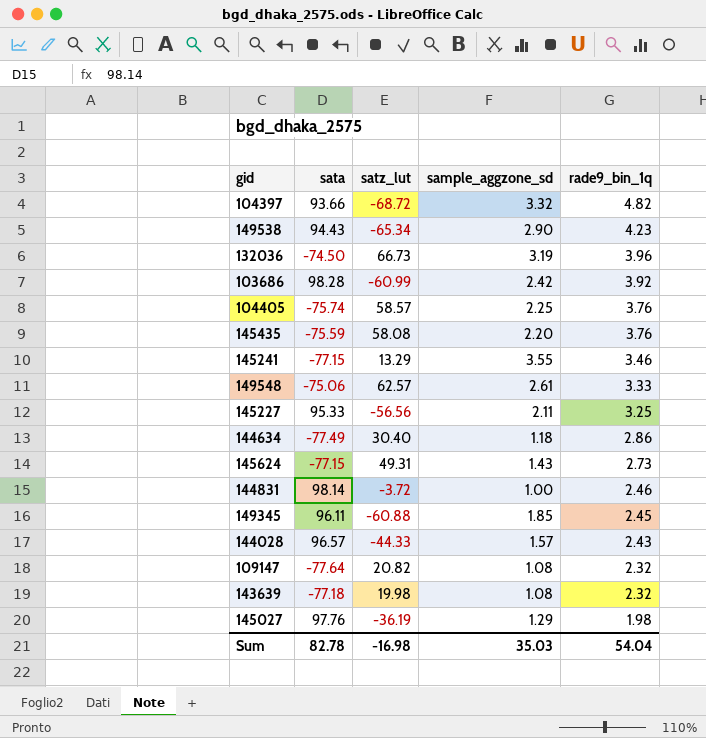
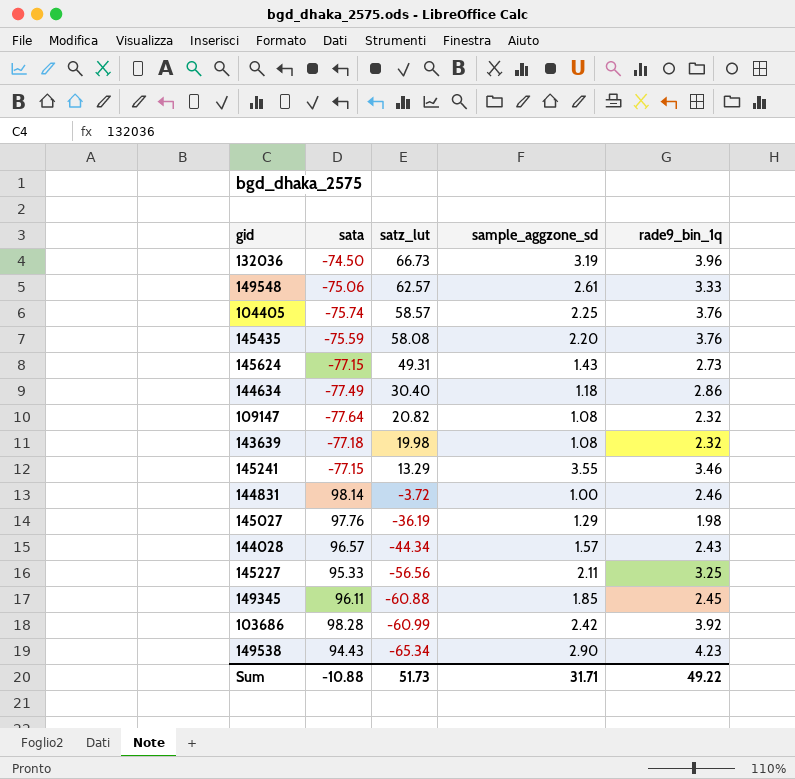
row order: rade9_bin_1q descending -> satz_lut descending
row 104397: 93.66 | -68.72 | 3.32 | 4.82 -> none
144028 | satz_lut: -44.33 -> -44.34
Sum | sata: 82.78 -> -10.88
Sum | satz_lut: -16.98 -> 51.73
Sum | sample_aggzone_sd: 35.03 -> 31.71
Sum | rade9_bin_1q: 54.04 -> 49.22

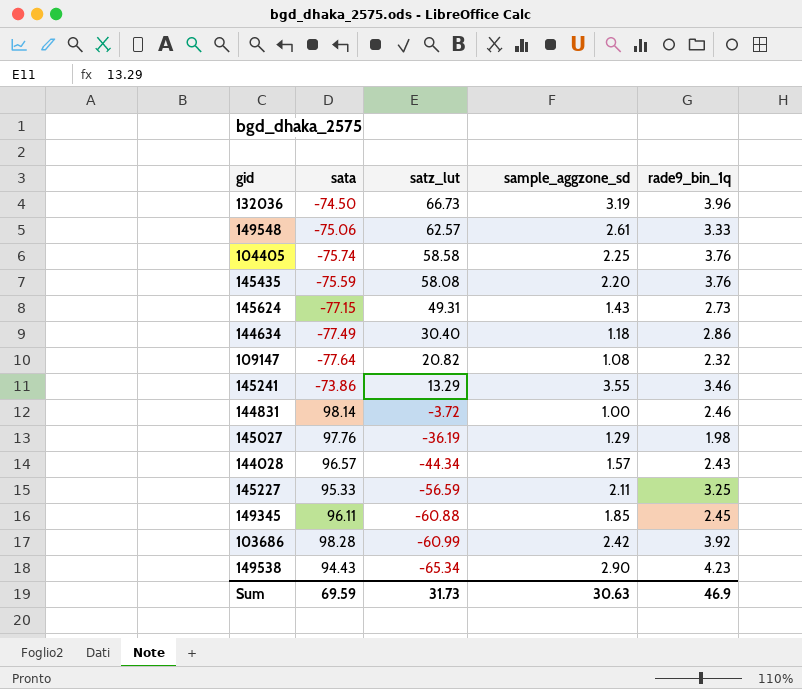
row 143639: -77.18 | 19.98 | 1.08 | 2.32 -> none
104405 | satz_lut: 58.57 -> 58.58
145241 | sata: -77.15 -> -73.86
145227 | satz_lut: -56.56 -> -56.59
Sum | sata: -10.88 -> 69.59
Sum | satz_lut: 51.73 -> 31.73
Sum | sample_aggzone_sd: 31.71 -> 30.63
Sum | rade9_bin_1q: 49.22 -> 46.9

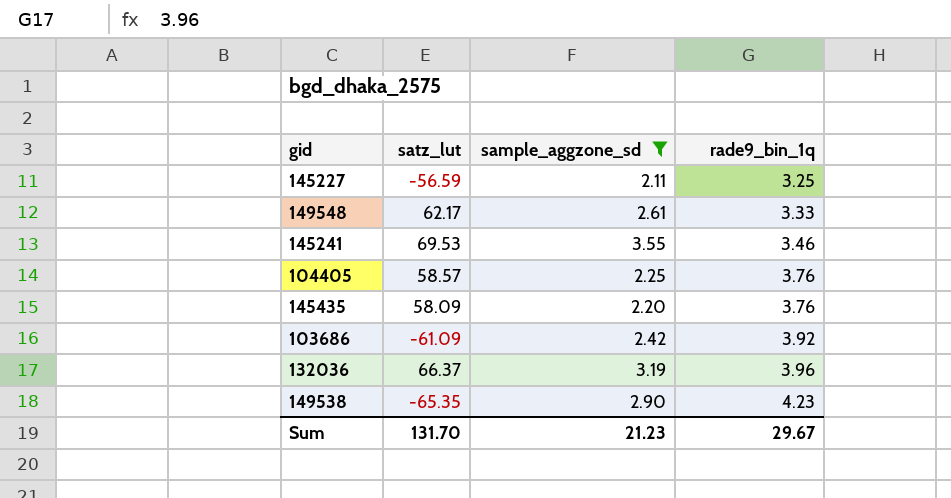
filter: none -> sample_aggzone_sd >= 2.11
row order: satz_lut descending -> rade9_bin_1q ascending
column sata | position: 2 -> none
149548 | satz_lut: 62.57 -> 62.17
145241 | satz_lut: 13.29 -> 69.53
104405 | satz_lut: 58.58 -> 58.57
145435 | satz_lut: 58.08 -> 58.09
103686 | satz_lut: -60.99 -> -61.09
132036 | satz_lut: 66.73 -> 66.37
149538 | satz_lut: -65.34 -> -65.35
Sum | satz_lut: 31.73 -> 131.70
Sum | sample_aggzone_sd: 30.63 -> 21.23
Sum | rade9_bin_1q: 46.9 -> 29.67

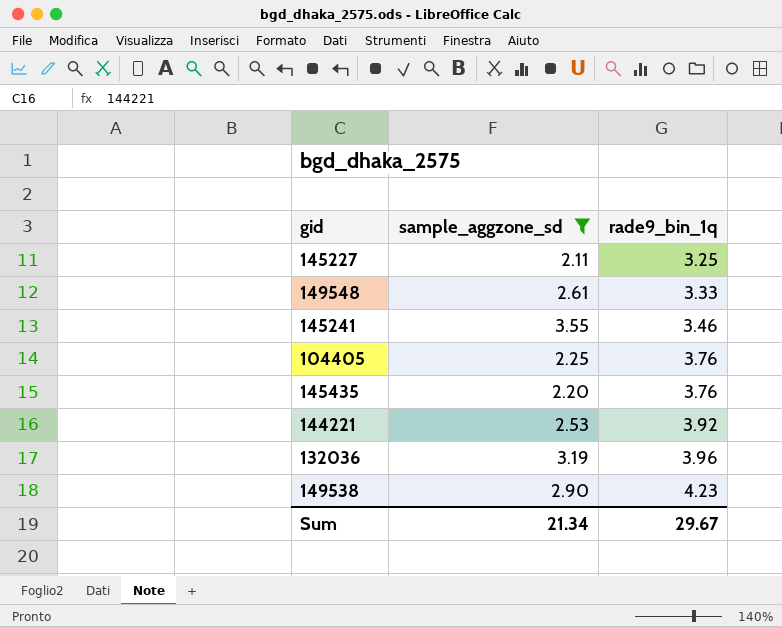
column satz_lut | position: 2 -> none
row 103686: -61.09 | 2.42 | 3.92 -> none
row 144221: none -> 2.53 | 3.92
Sum | sample_aggzone_sd: 21.23 -> 21.34

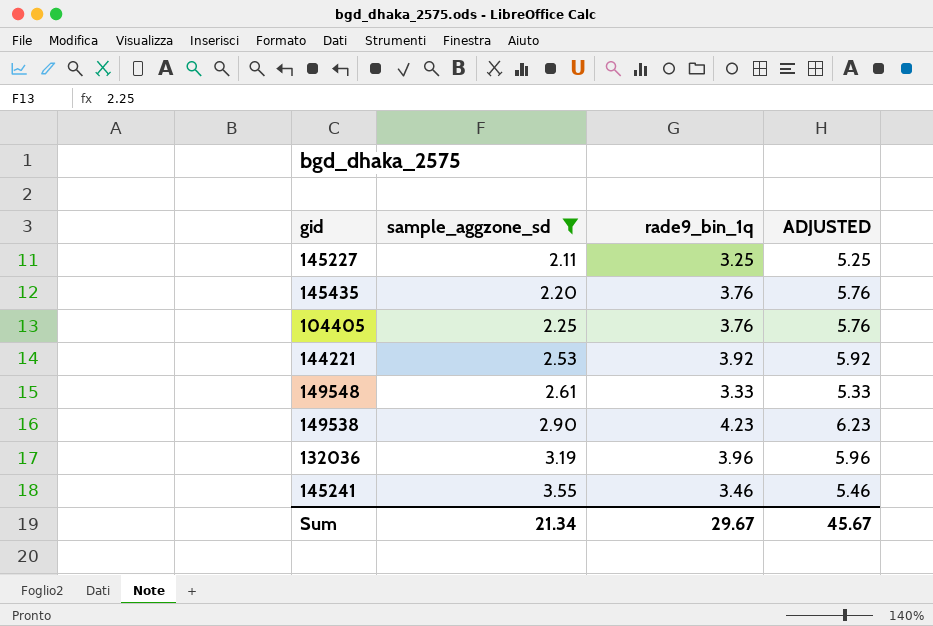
row order: rade9_bin_1q ascending -> sample_aggzone_sd ascending
column ADJUSTED | formula: none -> [rade9_bin_1q] + 2

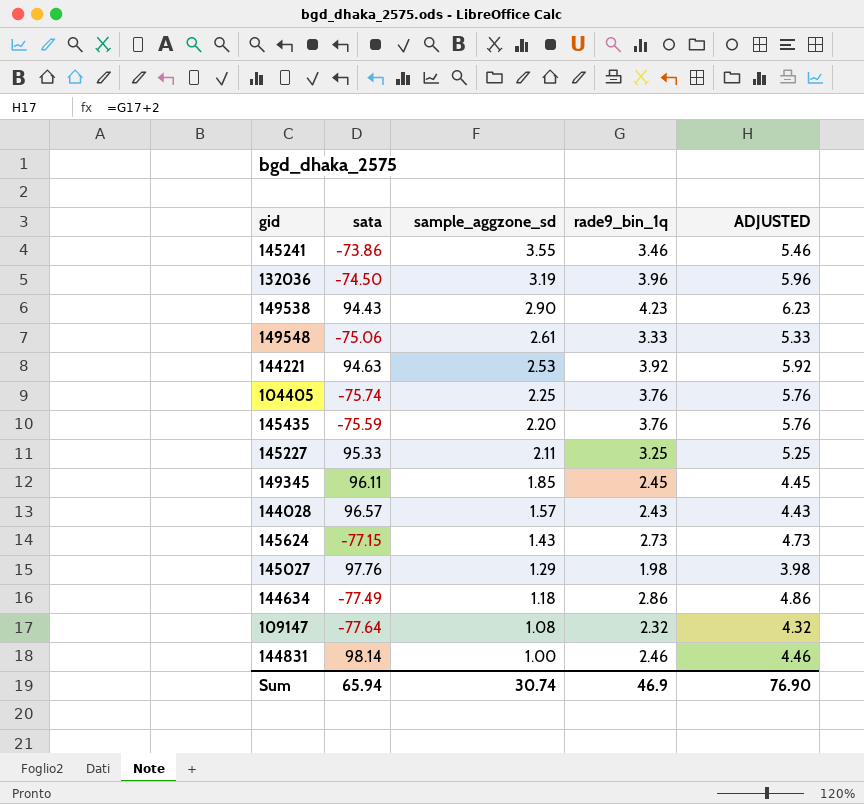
filter: sample_aggzone_sd >= 2.11 -> none
row order: sample_aggzone_sd ascending -> sample_aggzone_sd descending
column sata | position: none -> 2
Sum | sample_aggzone_sd: 21.34 -> 30.74
Sum | rade9_bin_1q: 29.67 -> 46.9
Sum | ADJUSTED: 45.67 -> 76.90

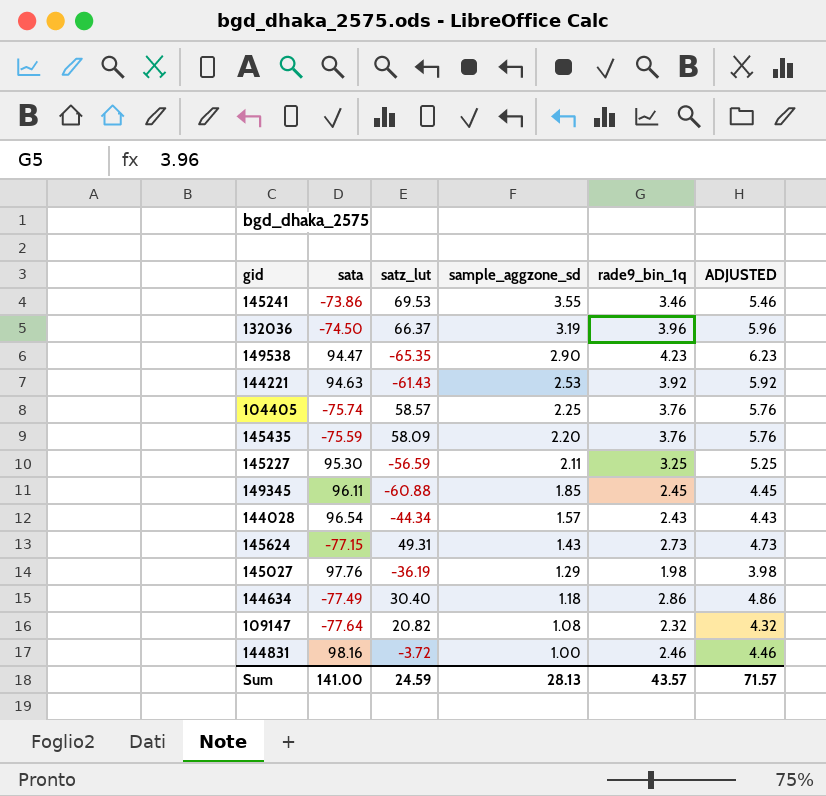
column satz_lut | position: none -> 3
row 149548: -75.06 | 2.61 | 3.33 | 5.33 -> none
149538 | sata: 94.43 -> 94.47
145227 | sata: 95.33 -> 95.30
144028 | sata: 96.57 -> 96.54
144831 | sata: 98.14 -> 98.16
Sum | sata: 65.94 -> 141.00
Sum | sample_aggzone_sd: 30.74 -> 28.13
Sum | rade9_bin_1q: 46.9 -> 43.57
Sum | ADJUSTED: 76.90 -> 71.57

